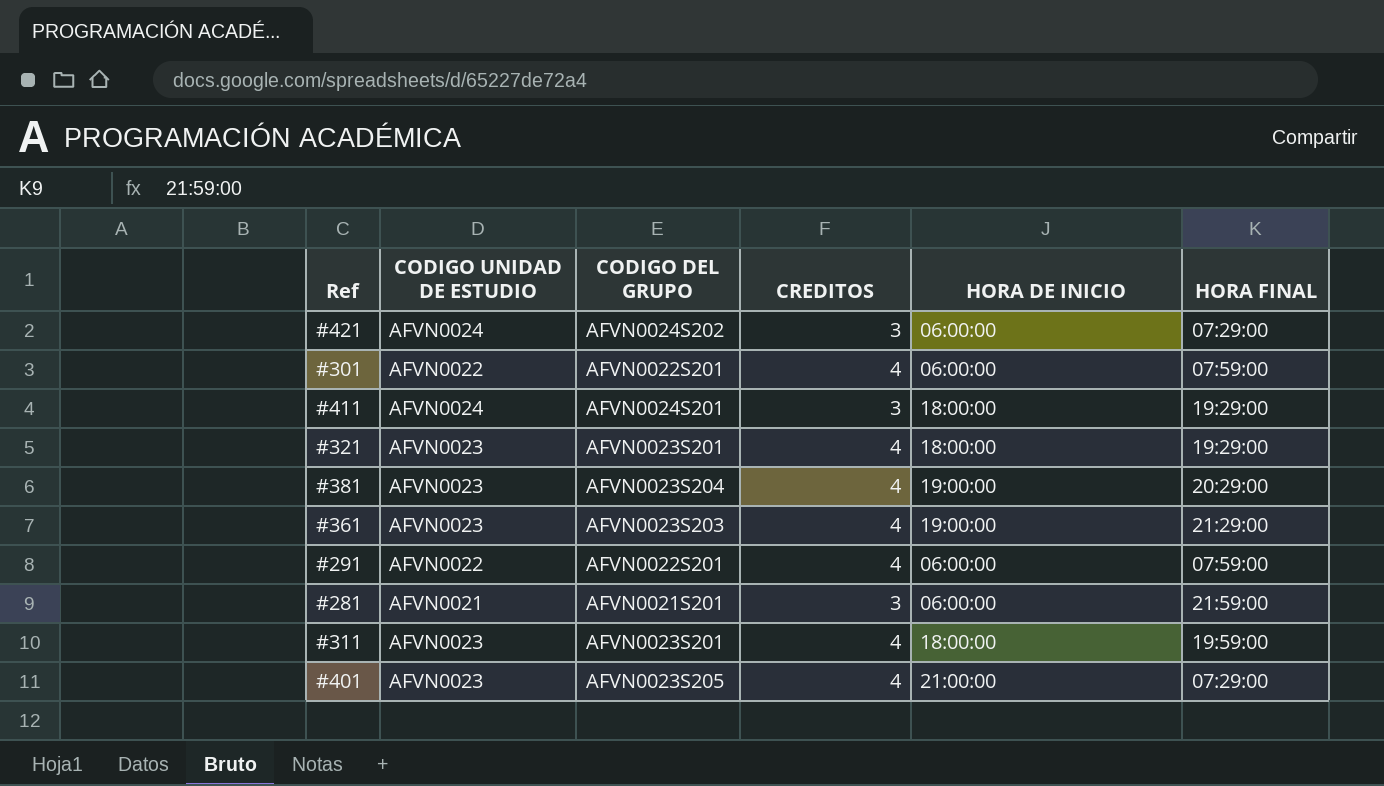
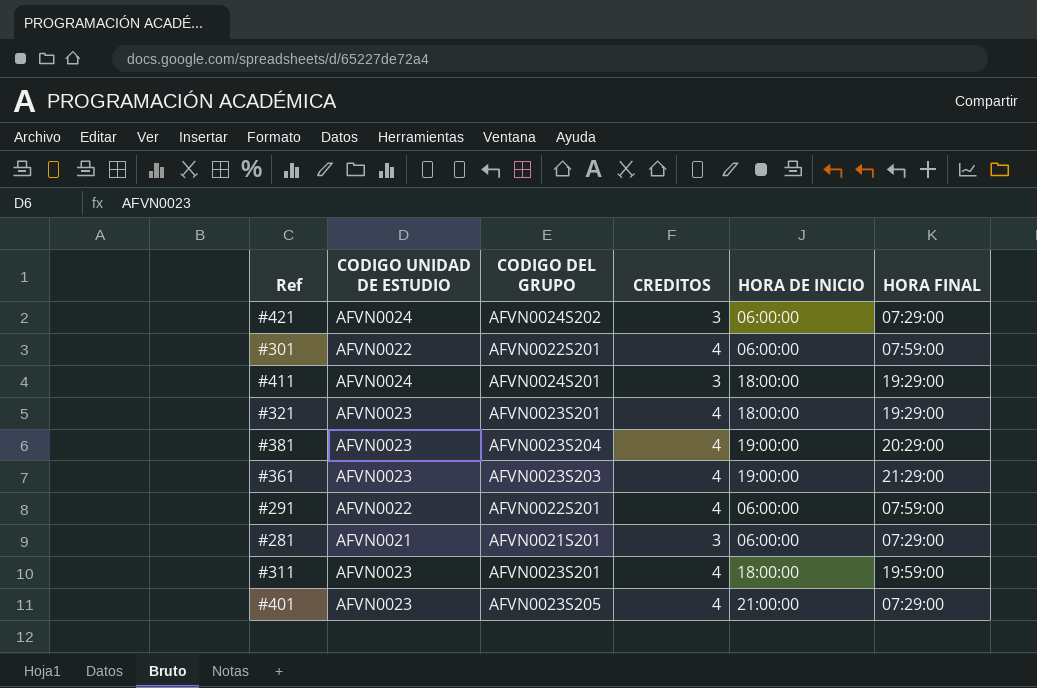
#281 | HORA FINAL: 21:59:00 -> 07:29:00

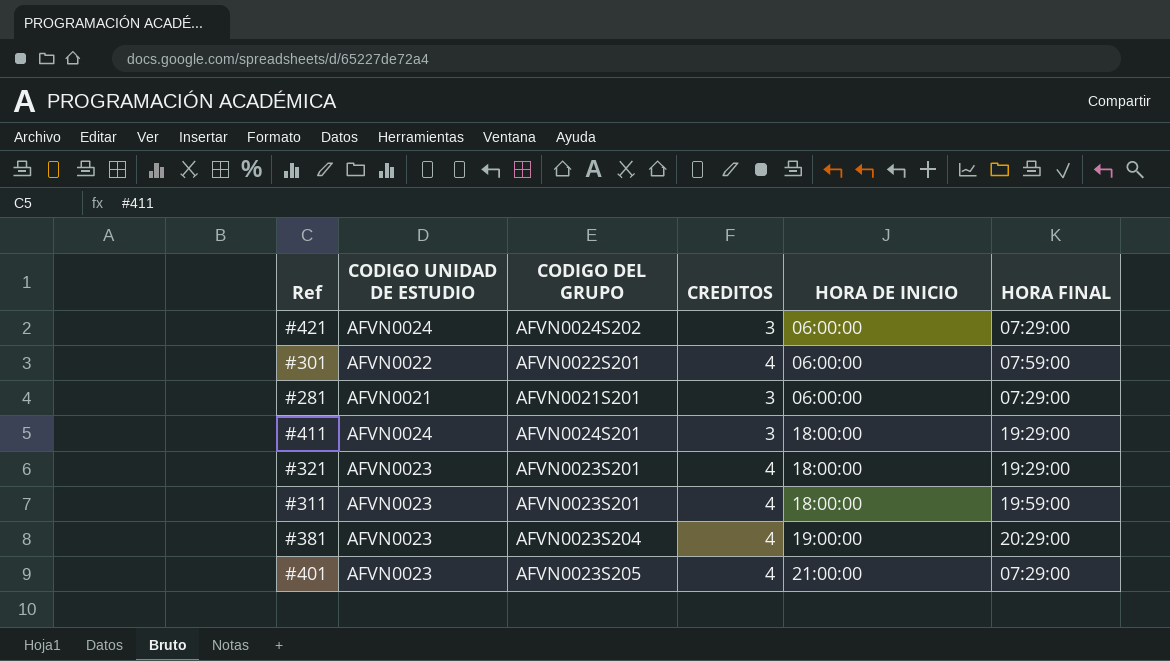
row order: none -> HORA DE INICIO ascending
row #361: AFVN0023 | AFVN0023S203 | 4 | 19:00:00 | 21:29:00 -> none
row #291: AFVN0022 | AFVN0022S201 | 4 | 06:00:00 | 07:59:00 -> none

